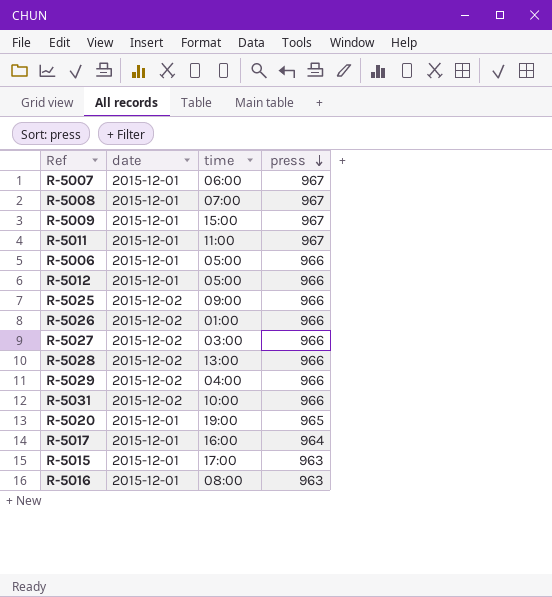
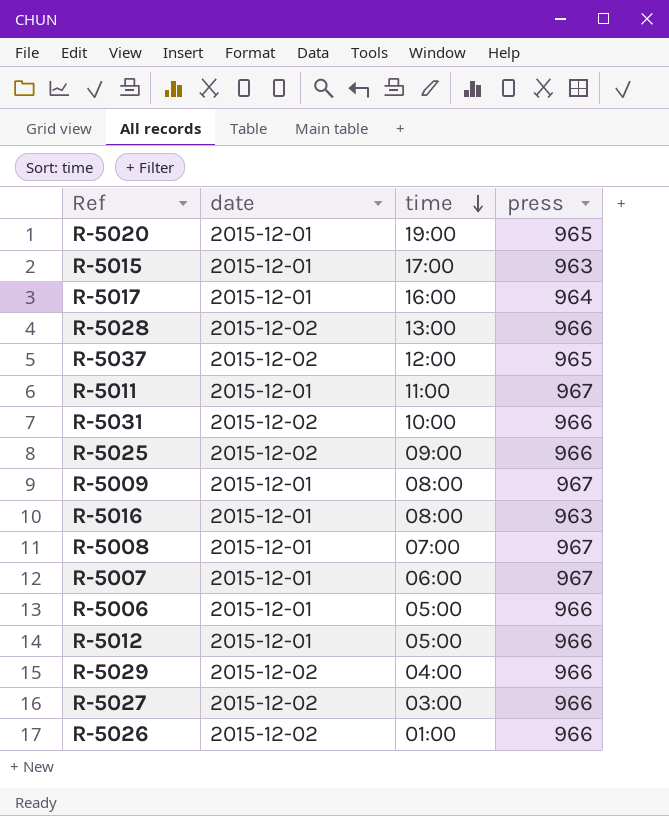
row order: press descending -> time descending
row R-5037: none -> 2015-12-02 | 12:00 | 965
R-5009 | time: 15:00 -> 08:00

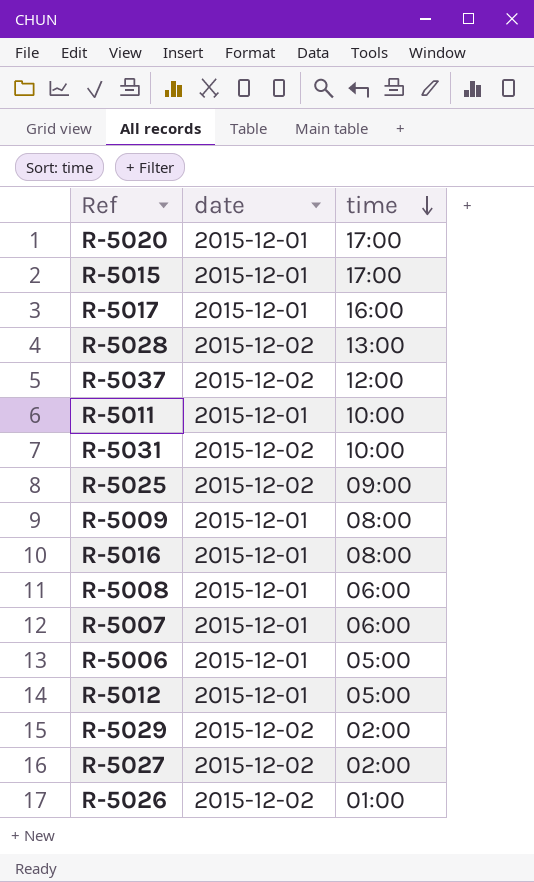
column press | position: 4 -> none
R-5020 | time: 19:00 -> 17:00
R-5011 | time: 11:00 -> 10:00
R-5008 | time: 07:00 -> 06:00
R-5029 | time: 04:00 -> 02:00
R-5027 | time: 03:00 -> 02:00

